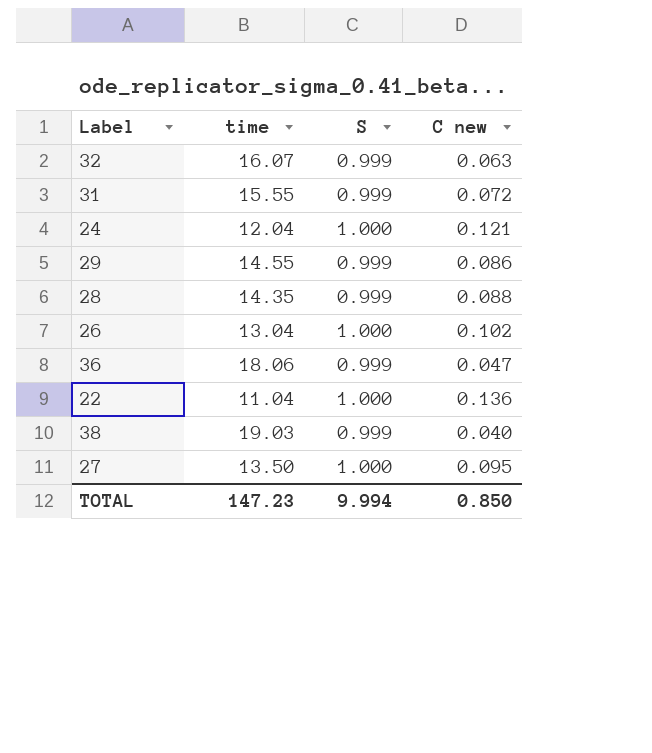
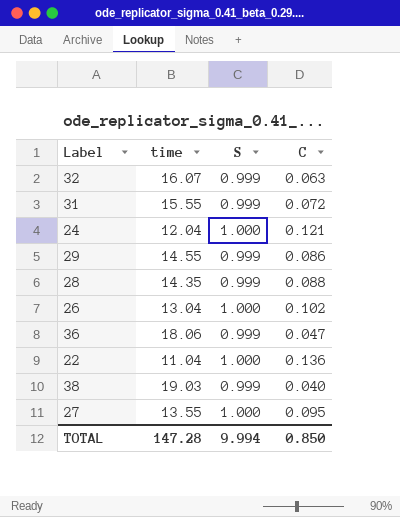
column name: C new -> C
27 | time: 13.50 -> 13.55
TOTAL | time: 147.23 -> 147.28

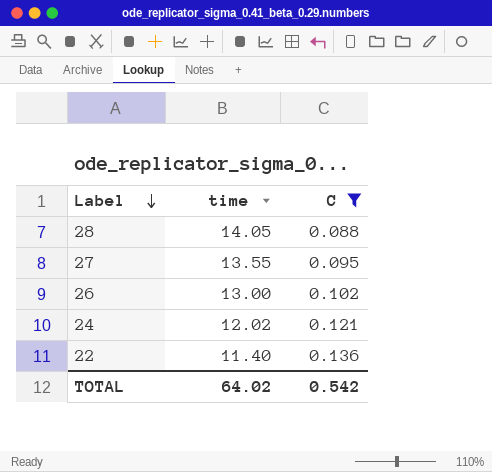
filter: none -> C >= 0.088
row order: none -> Label descending
column S | position: 3 -> none
28 | time: 14.35 -> 14.05
26 | time: 13.04 -> 13.00
24 | time: 12.04 -> 12.02
22 | time: 11.04 -> 11.40
TOTAL | time: 147.28 -> 64.02
TOTAL | C: 0.850 -> 0.542

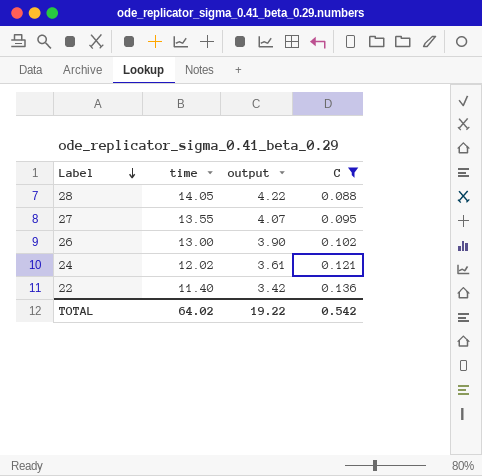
column output | formula: none -> [time] * 0.3

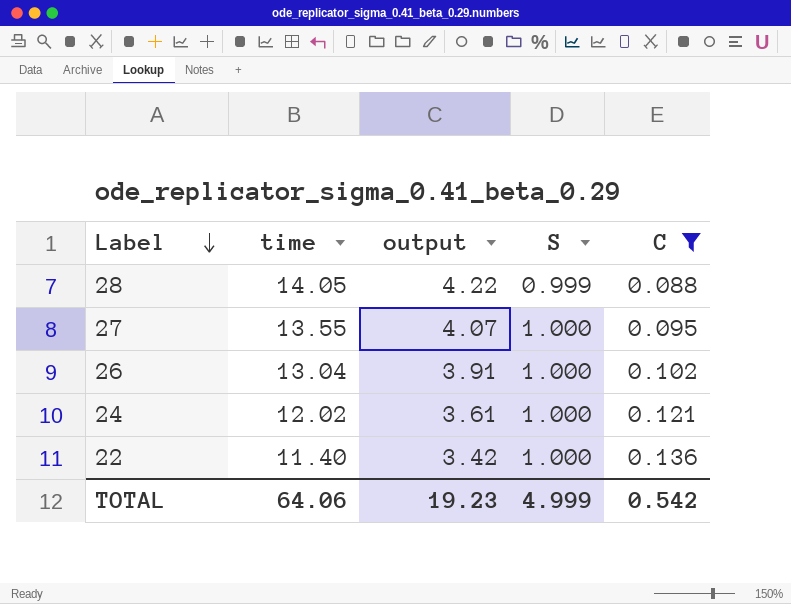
column S | position: none -> 4
26 | time: 13.00 -> 13.04
26 | output: 3.90 -> 3.91
TOTAL | time: 64.02 -> 64.06
TOTAL | output: 19.22 -> 19.23

